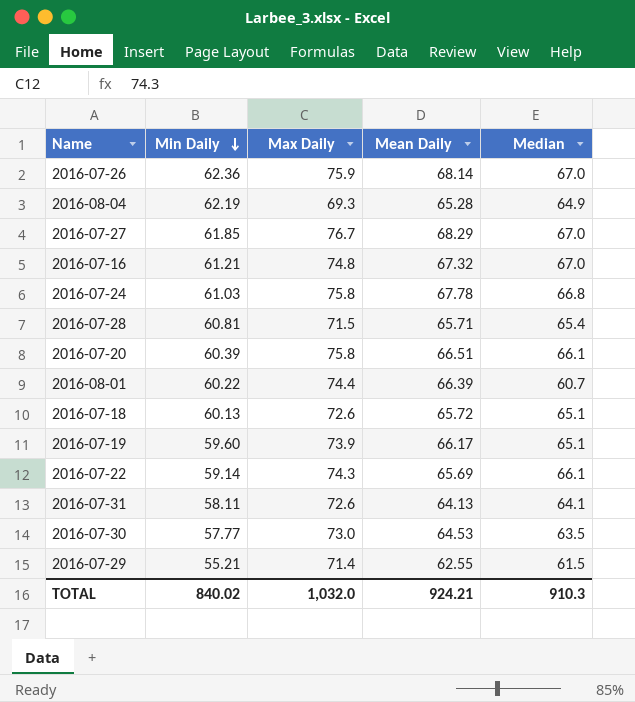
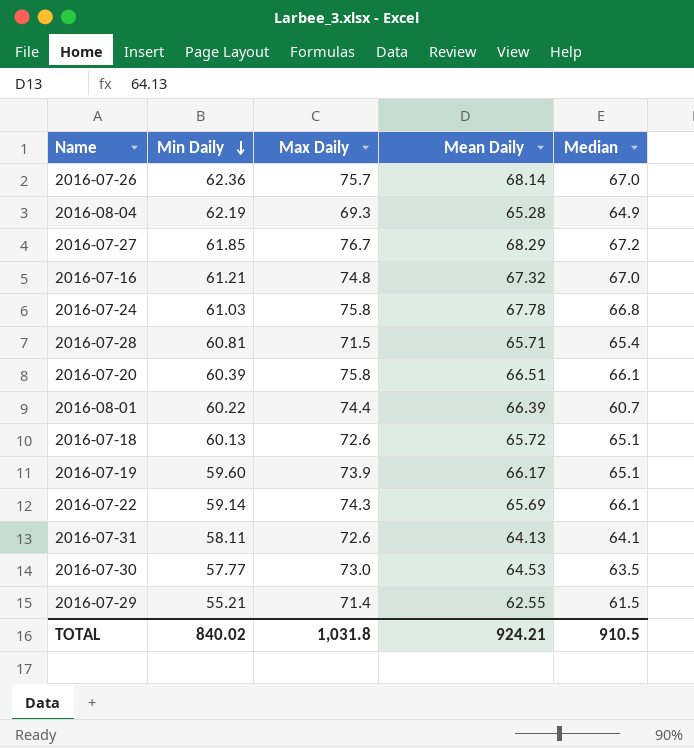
2016-07-26 | Max Daily: 75.9 -> 75.7
2016-07-27 | Median: 67.0 -> 67.2
TOTAL | Max Daily: 1,032.0 -> 1,031.8
TOTAL | Median: 910.3 -> 910.5

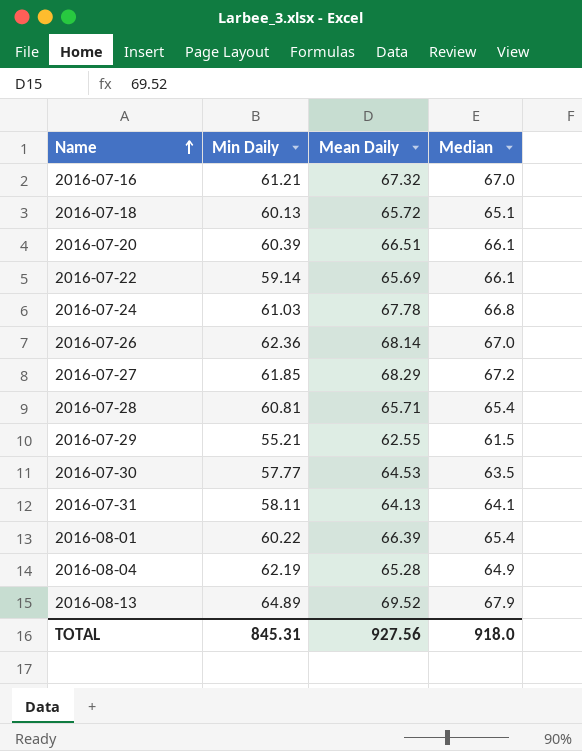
row order: Min Daily descending -> Name ascending
column Max Daily | position: 3 -> none
row 2016-07-19: 59.60 | 73.9 | 66.17 | 65.1 -> none
2016-08-01 | Median: 60.7 -> 65.4
row 2016-08-13: none -> 64.89 | 69.52 | 67.9
TOTAL | Min Daily: 840.02 -> 845.31
TOTAL | Mean Daily: 924.21 -> 927.56
TOTAL | Median: 910.5 -> 918.0

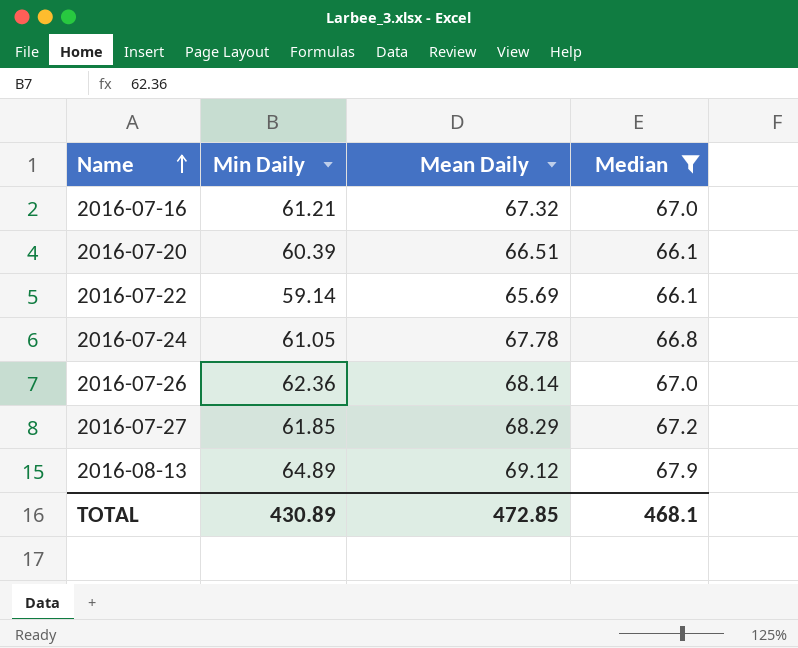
filter: none -> Median >= 66.1
2016-07-24 | Min Daily: 61.03 -> 61.05
2016-08-13 | Mean Daily: 69.52 -> 69.12
TOTAL | Min Daily: 845.31 -> 430.89
TOTAL | Mean Daily: 927.56 -> 472.85
TOTAL | Median: 918.0 -> 468.1

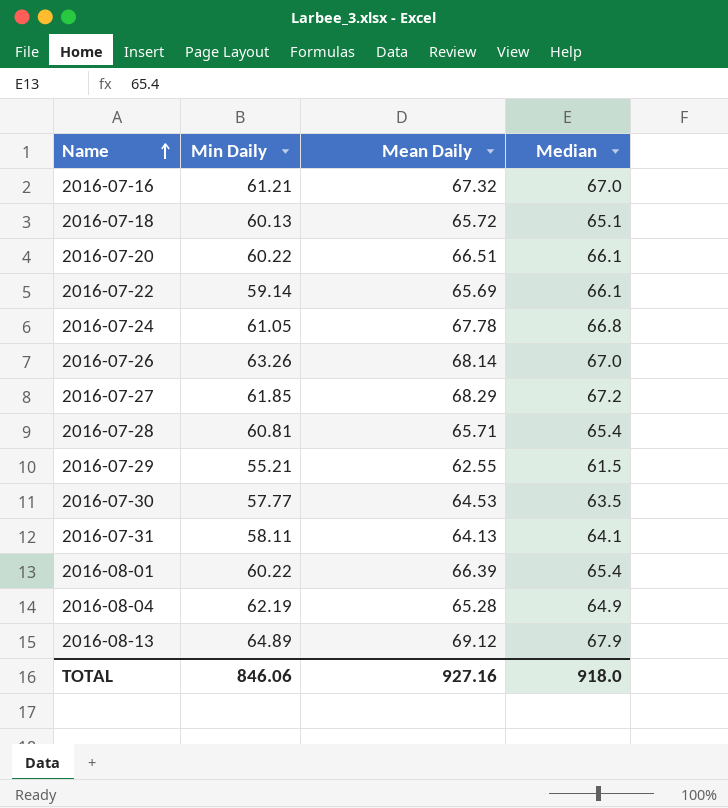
filter: Median >= 66.1 -> none
2016-07-20 | Min Daily: 60.39 -> 60.22
2016-07-26 | Min Daily: 62.36 -> 63.26
TOTAL | Min Daily: 430.89 -> 846.06
TOTAL | Mean Daily: 472.85 -> 927.16
TOTAL | Median: 468.1 -> 918.0

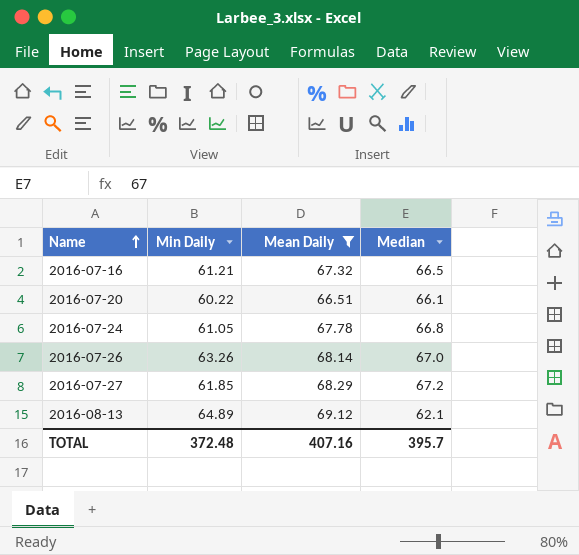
filter: none -> Mean Daily >= 66.51
2016-07-16 | Median: 67.0 -> 66.5
2016-08-13 | Median: 67.9 -> 62.1
TOTAL | Min Daily: 846.06 -> 372.48
TOTAL | Mean Daily: 927.16 -> 407.16
TOTAL | Median: 918.0 -> 395.7

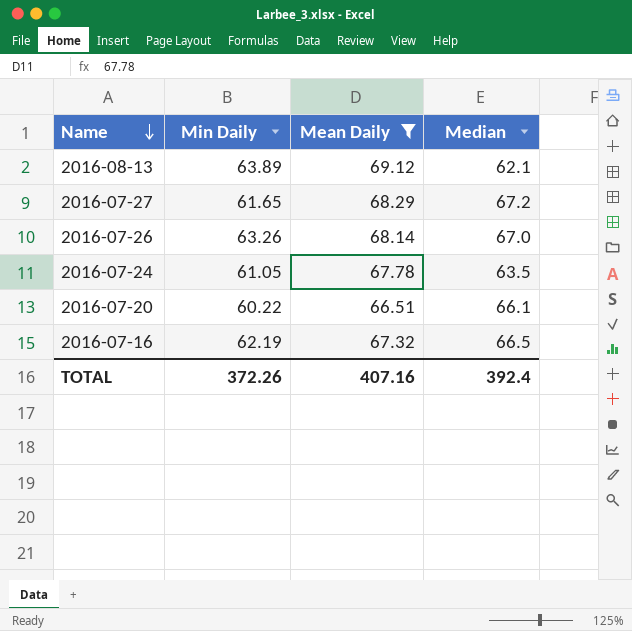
row order: Name ascending -> Name descending
2016-08-13 | Min Daily: 64.89 -> 63.89
2016-07-27 | Min Daily: 61.85 -> 61.65
2016-07-24 | Median: 66.8 -> 63.5
2016-07-16 | Min Daily: 61.21 -> 62.19
TOTAL | Min Daily: 372.48 -> 372.26
TOTAL | Median: 395.7 -> 392.4

